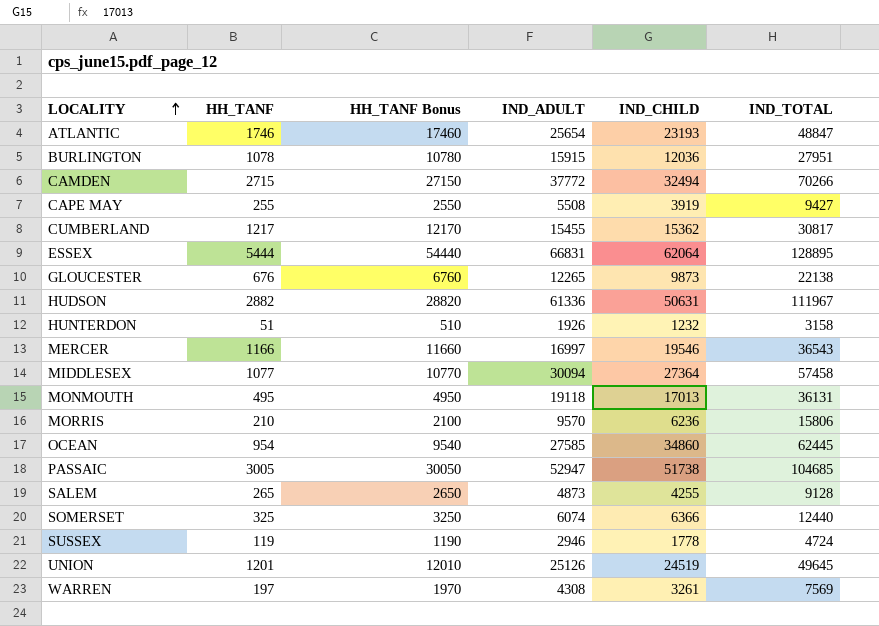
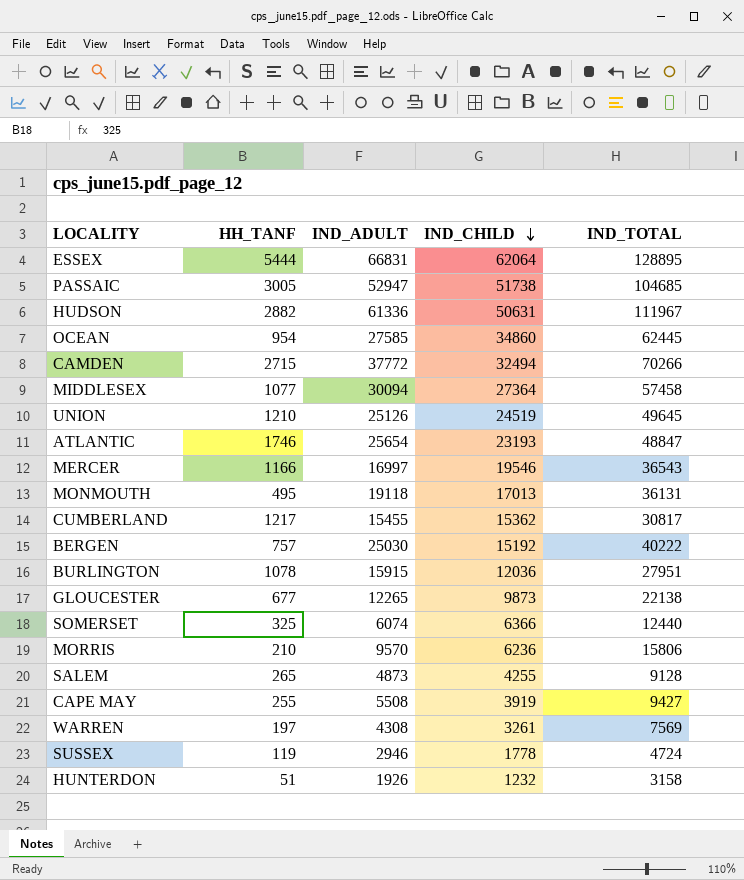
row order: LOCALITY ascending -> IND_CHILD descending
column HH_TANF Bonus | formula: [HH_TANF] * 10 -> none
UNION | HH_TANF: 1201 -> 1210
row BERGEN: none -> 757 | 25030 | 15192 | 40222
GLOUCESTER | HH_TANF: 676 -> 677

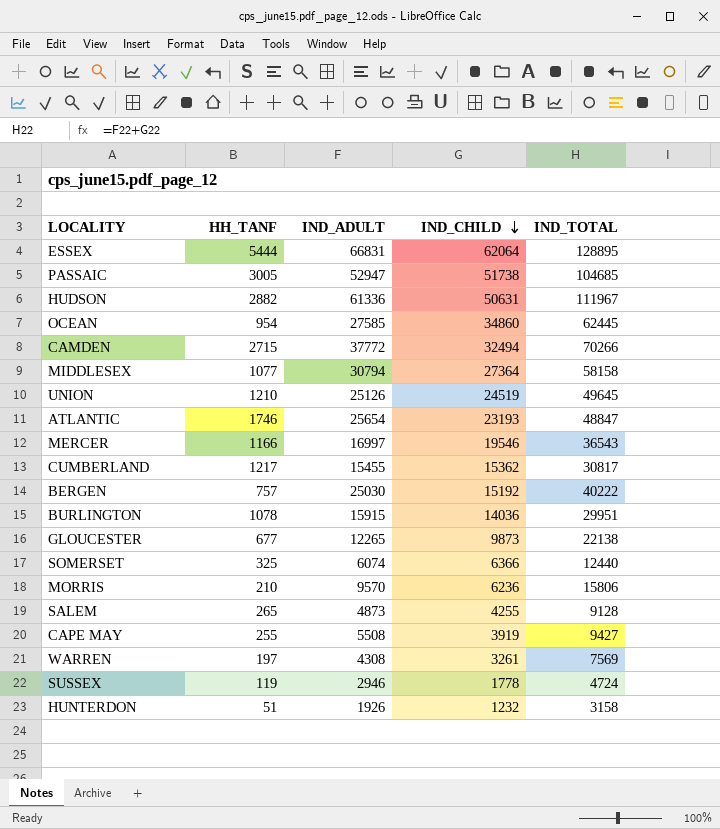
row MONMOUTH: 495 | 19118 | 17013 | 36131 -> none
MIDDLESEX | IND_ADULT: 30094 -> 30794
MIDDLESEX | IND_TOTAL: 57458 -> 58158
BURLINGTON | IND_CHILD: 12036 -> 14036
BURLINGTON | IND_TOTAL: 27951 -> 29951

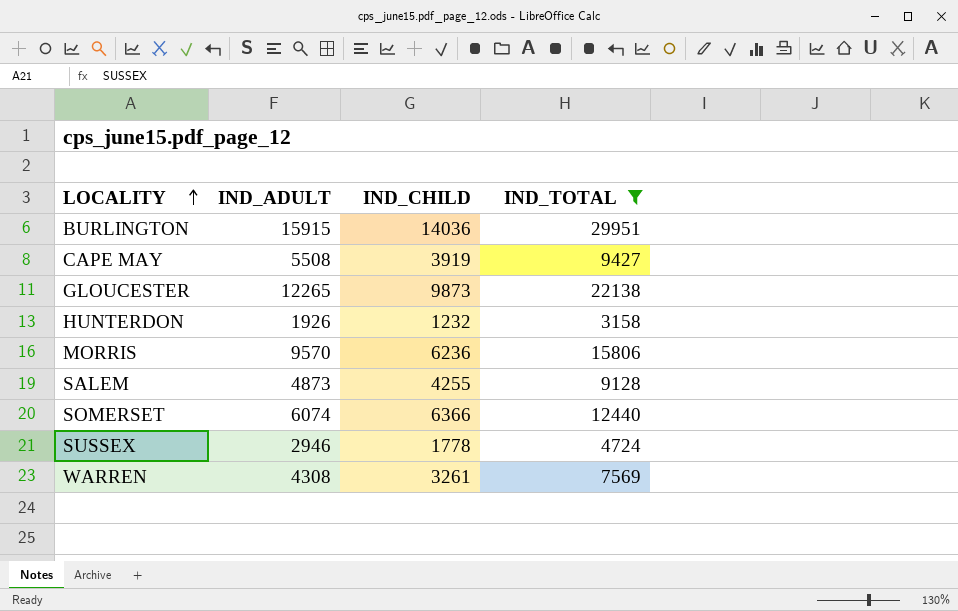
filter: none -> IND_TOTAL <= 29951
row order: IND_CHILD descending -> LOCALITY ascending
column HH_TANF | position: 2 -> none

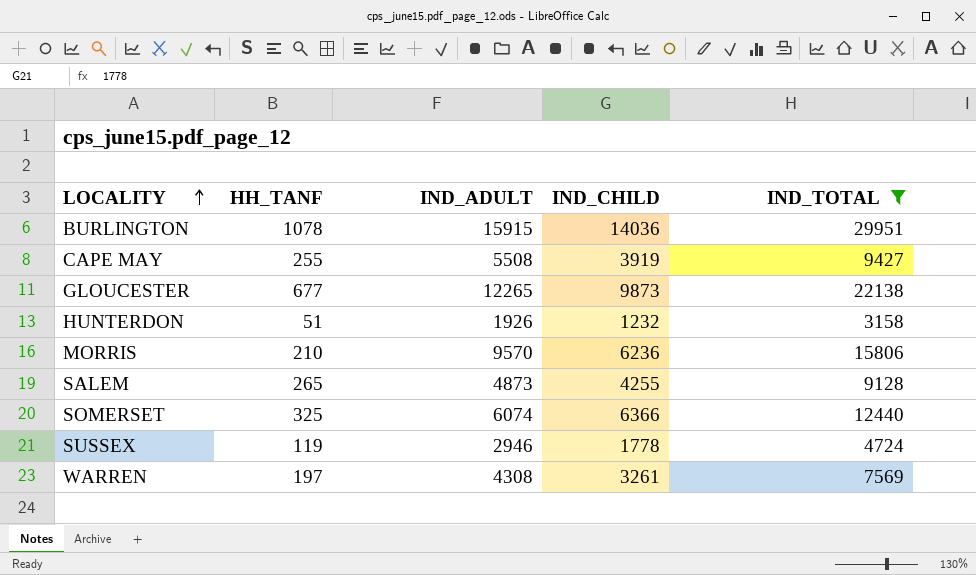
column HH_TANF | position: none -> 2

